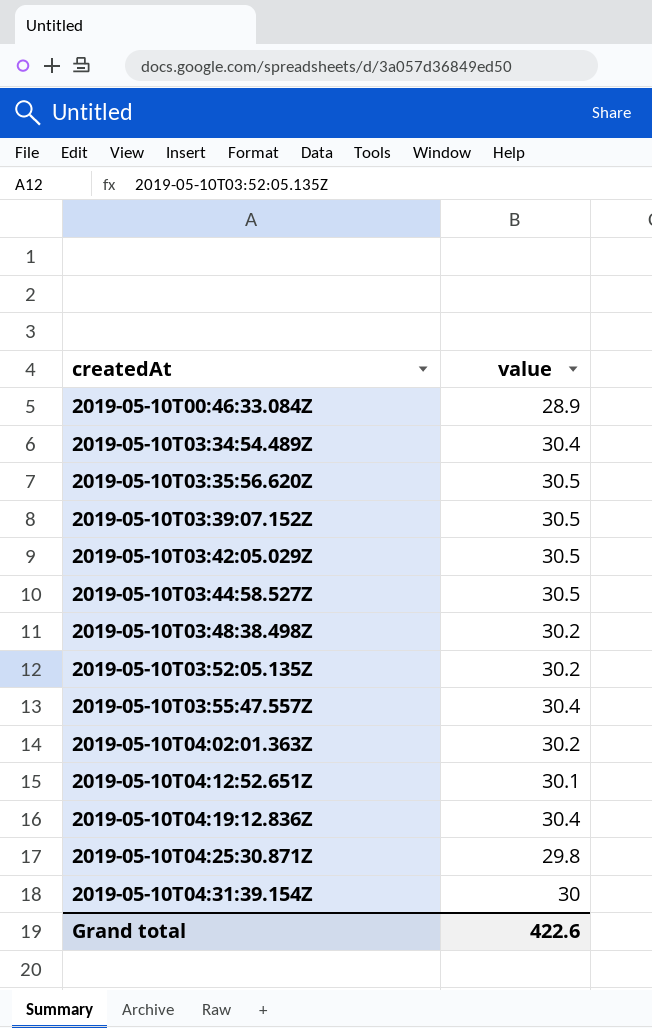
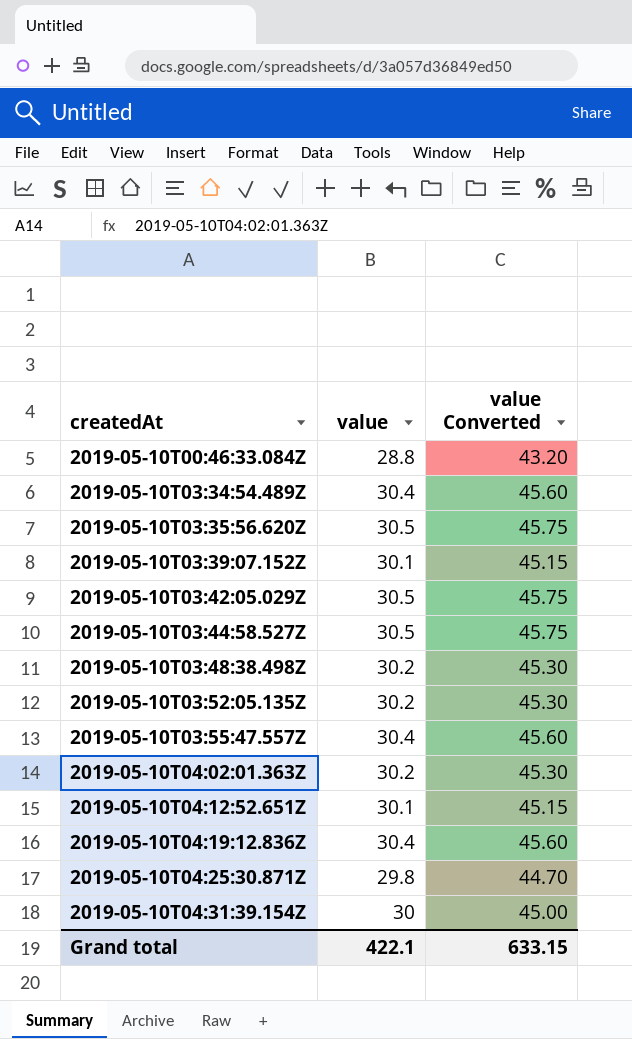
column value Converted | formula: none -> [value] * 1.5
2019-05-10T00:46:33.084Z | value: 28.9 -> 28.8
2019-05-10T03:39:07.152Z | value: 30.5 -> 30.1
Grand total | value: 422.6 -> 422.1

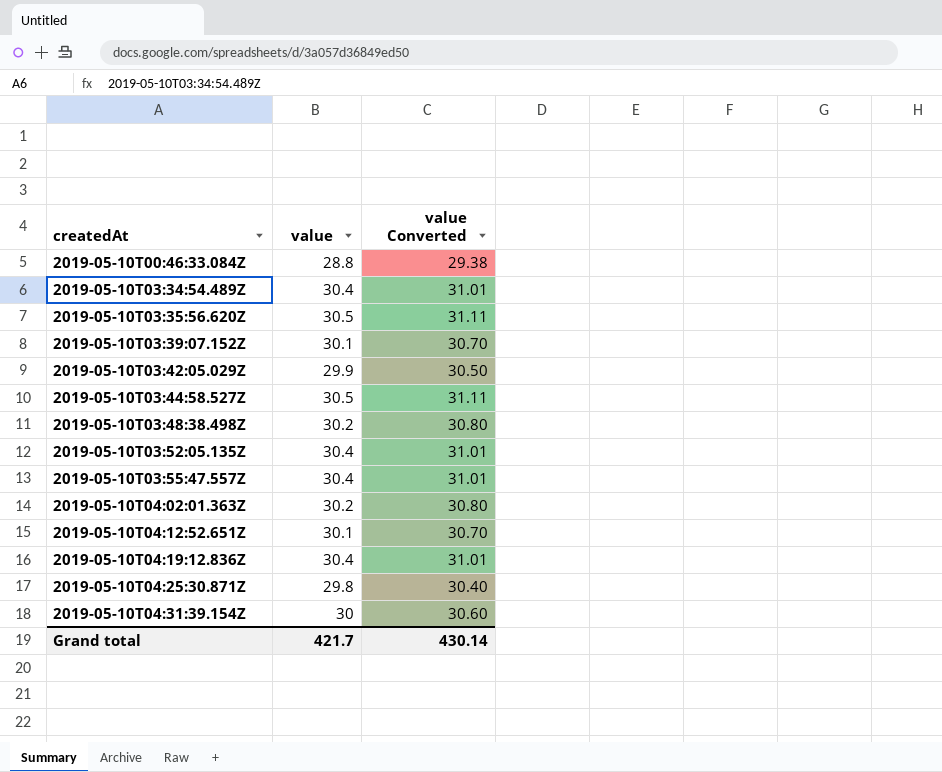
column value Converted | formula: [value] * 1.5 -> [value] * 1.02
2019-05-10T03:42:05.029Z | value: 30.5 -> 29.9
2019-05-10T03:52:05.135Z | value: 30.2 -> 30.4
Grand total | value: 422.1 -> 421.7
Grand total | value Converted: 633.15 -> 430.14

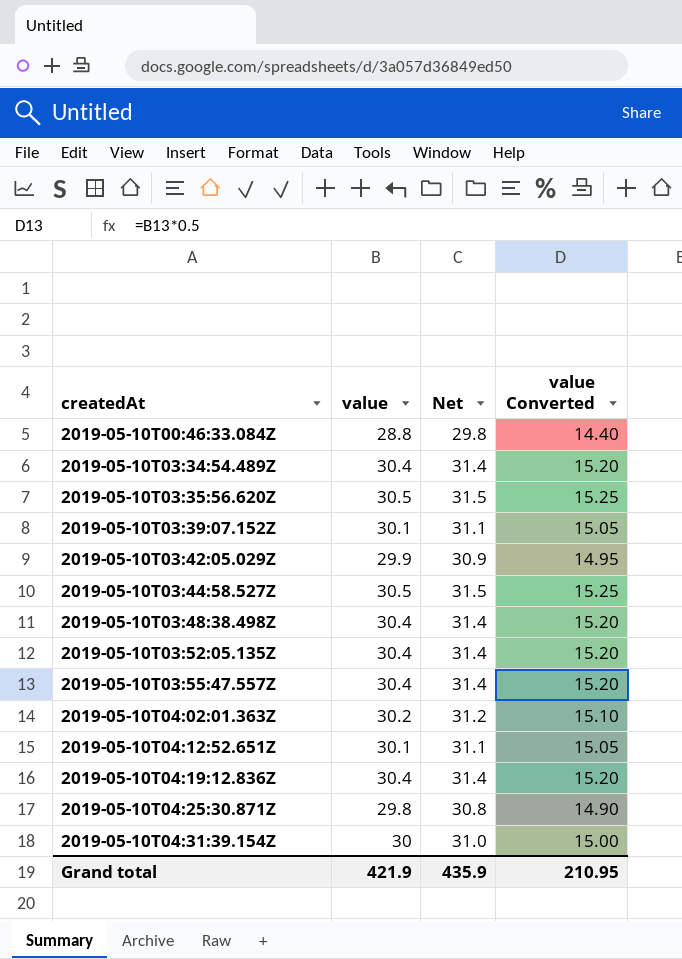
column Net | formula: none -> [value] + 1
column value Converted | formula: [value] * 1.02 -> [value] * 0.5
2019-05-10T03:48:38.498Z | value: 30.2 -> 30.4
Grand total | value: 421.7 -> 421.9
Grand total | value Converted: 430.14 -> 210.95

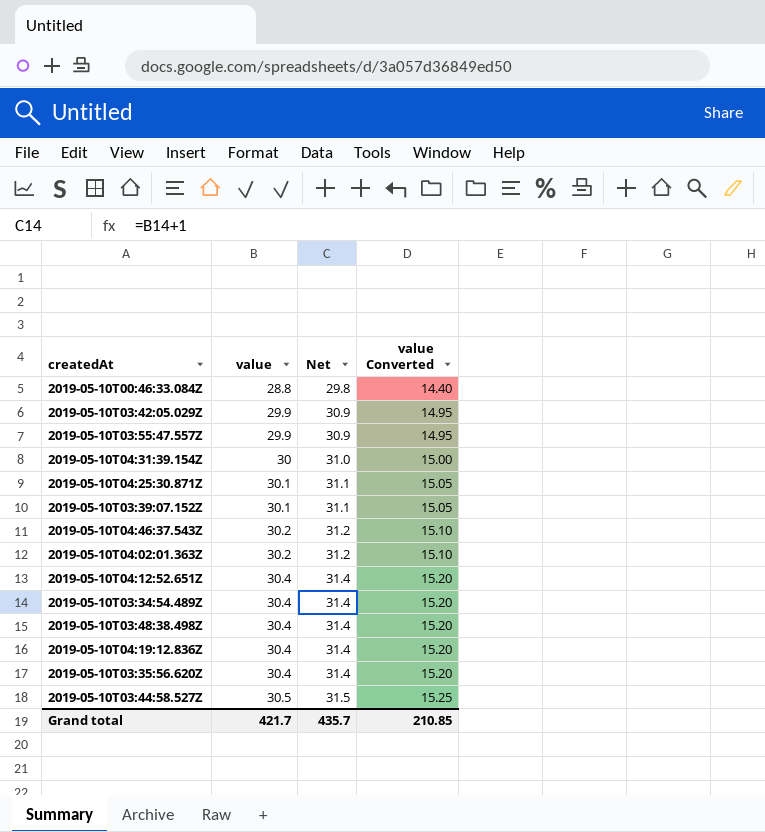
row order: createdAt ascending -> value ascending
row 2019-05-10T03:52:05.135Z: 30.4 | 31.4 | 15.20 -> none
2019-05-10T03:55:47.557Z | value: 30.4 -> 29.9
2019-05-10T03:55:47.557Z | Net: 31.4 -> 30.9
2019-05-10T03:55:47.557Z | value Converted: 15.20 -> 14.95
2019-05-10T04:25:30.871Z | value: 29.8 -> 30.1
2019-05-10T04:25:30.871Z | Net: 30.8 -> 31.1
2019-05-10T04:25:30.871Z | value Converted: 14.90 -> 15.05
row 2019-05-10T04:46:37.543Z: none -> 30.2 | 31.2 | 15.10
2019-05-10T04:12:52.651Z | value: 30.1 -> 30.4
2019-05-10T04:12:52.651Z | Net: 31.1 -> 31.4
2019-05-10T04:12:52.651Z | value Converted: 15.05 -> 15.20
2019-05-10T03:35:56.620Z | value: 30.5 -> 30.4
2019-05-10T03:35:56.620Z | Net: 31.5 -> 31.4
2019-05-10T03:35:56.620Z | value Converted: 15.25 -> 15.20
Grand total | value: 421.9 -> 421.7
Grand total | Net: 435.9 -> 435.7
Grand total | value Converted: 210.95 -> 210.85

